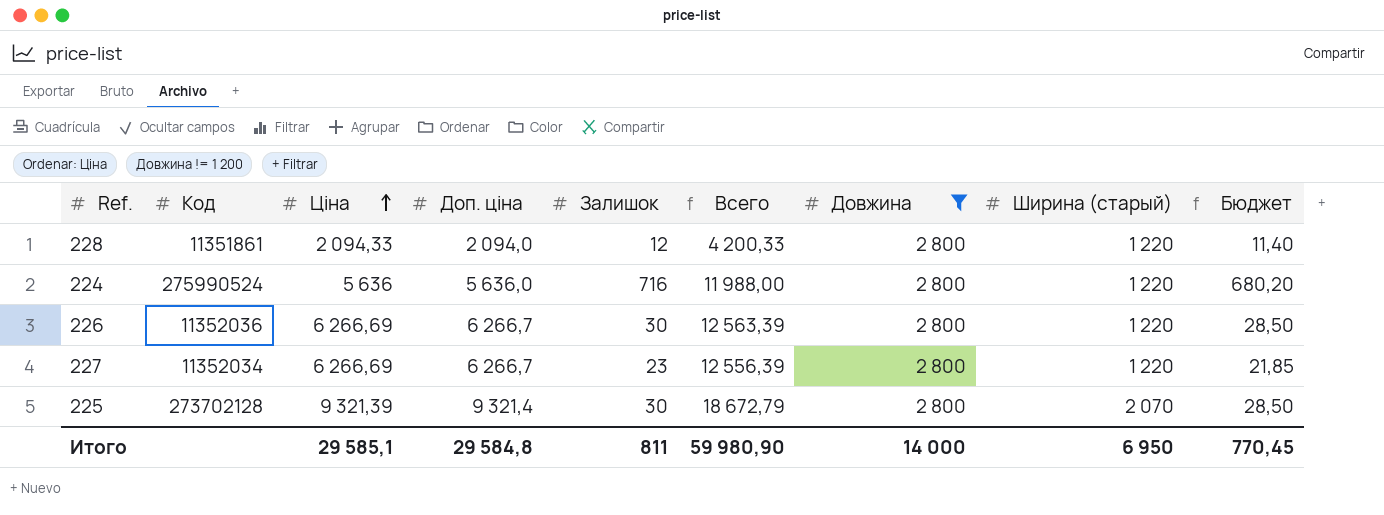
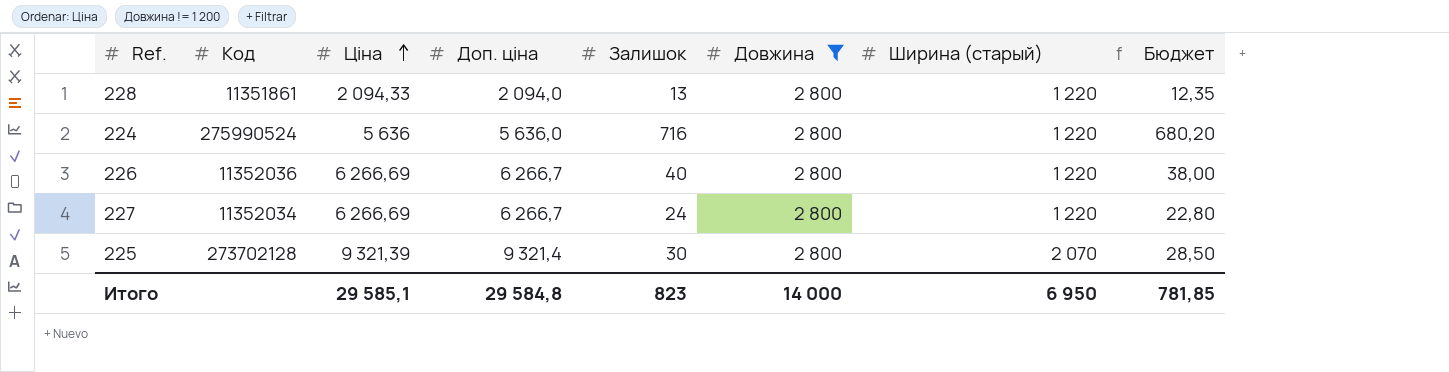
column Всего | formula: [Ціна] + [Доп. ціна] + [Залишок] -> none
228 | Залишок: 12 -> 13
228 | Бюджет: 11,40 -> 12,35
226 | Залишок: 30 -> 40
226 | Бюджет: 28,50 -> 38,00
227 | Залишок: 23 -> 24
227 | Бюджет: 21,85 -> 22,80
Итого | Залишок: 811 -> 823
Итого | Бюджет: 770,45 -> 781,85

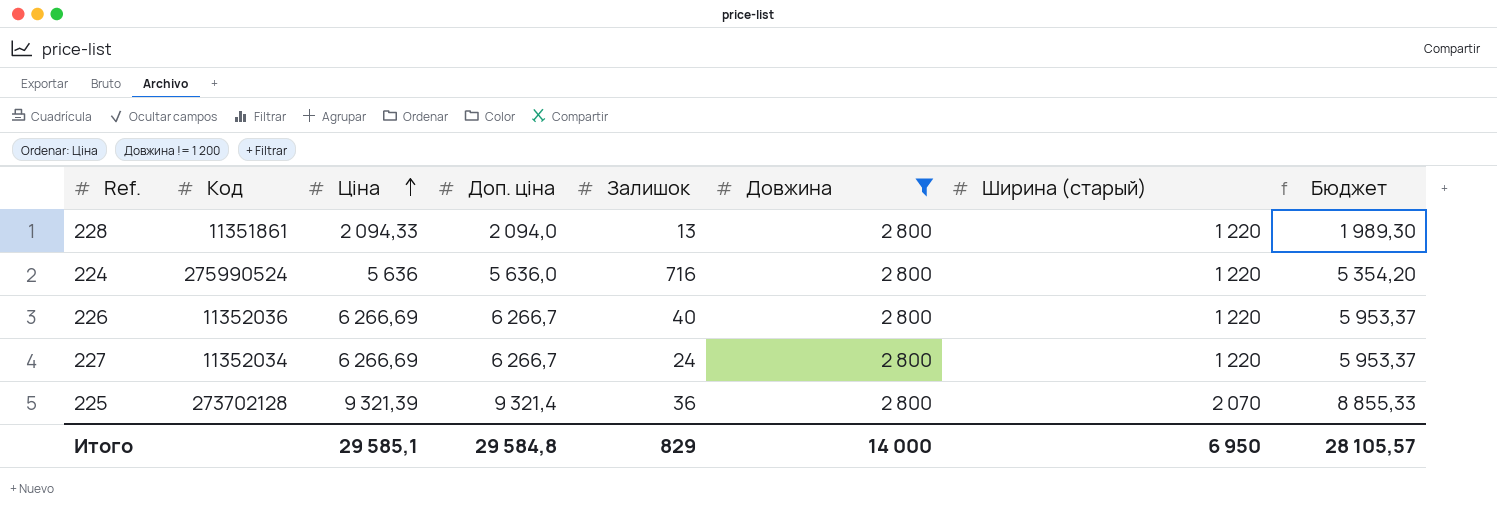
column Бюджет | formula: [Залишок] * 0,95 -> [Доп. ціна] * 0,95
225 | Залишок: 30 -> 36
Итого | Залишок: 823 -> 829
Итого | Бюджет: 781,85 -> 28 105,57

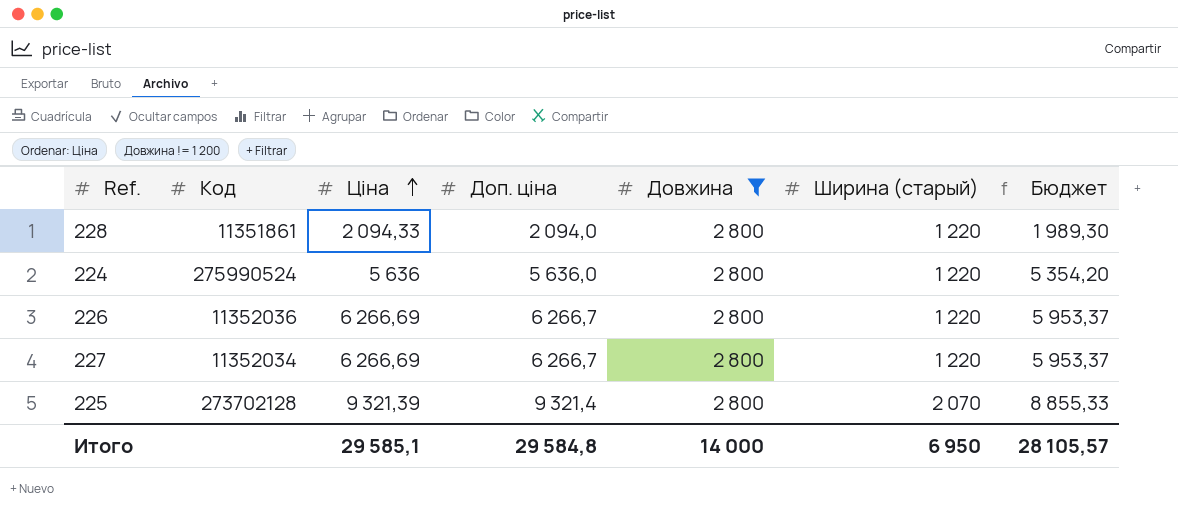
column Залишок | position: 5 -> none

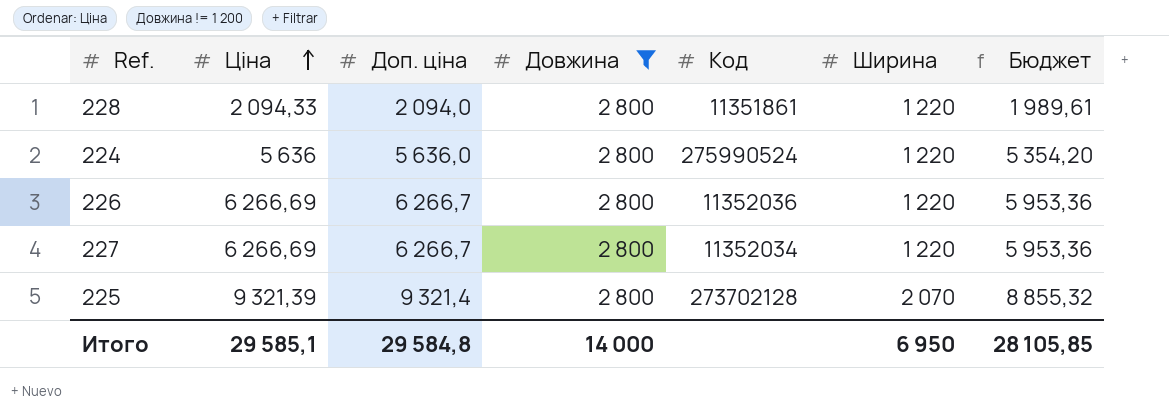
column Код | position: 2 -> 5
column name: Ширина (старый) -> Ширина
column Бюджет | formula: [Доп. ціна] * 0,95 -> [Ціна] * 0,95
Итого | Бюджет: 28 105,57 -> 28 105,85

